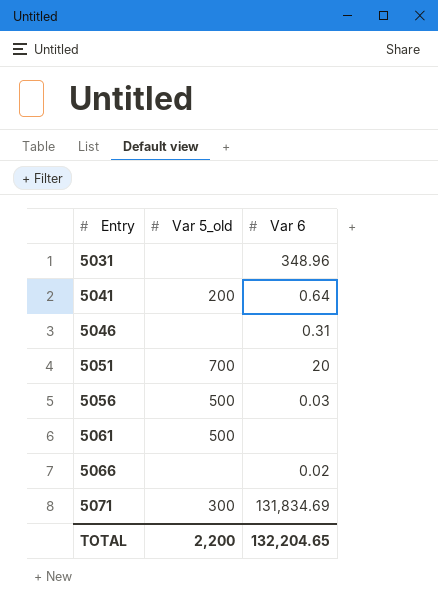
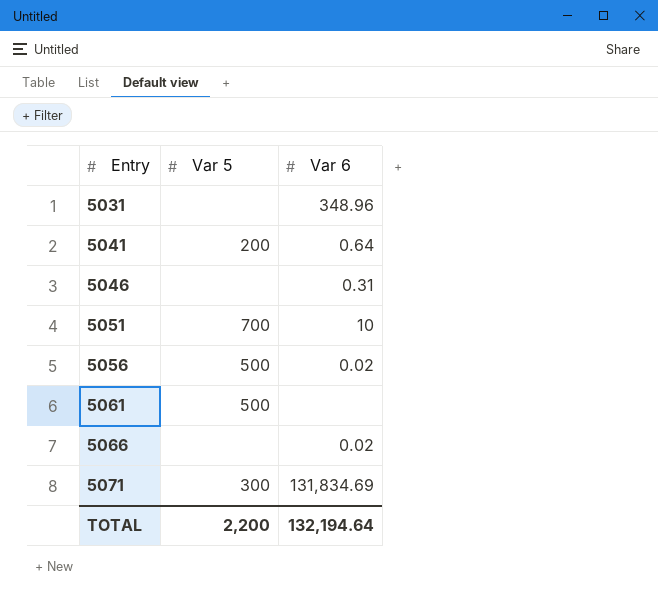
column name: Var 5_old -> Var 5
5051 | Var 6: 20 -> 10
5056 | Var 6: 0.03 -> 0.02
TOTAL | Var 6: 132,204.65 -> 132,194.64

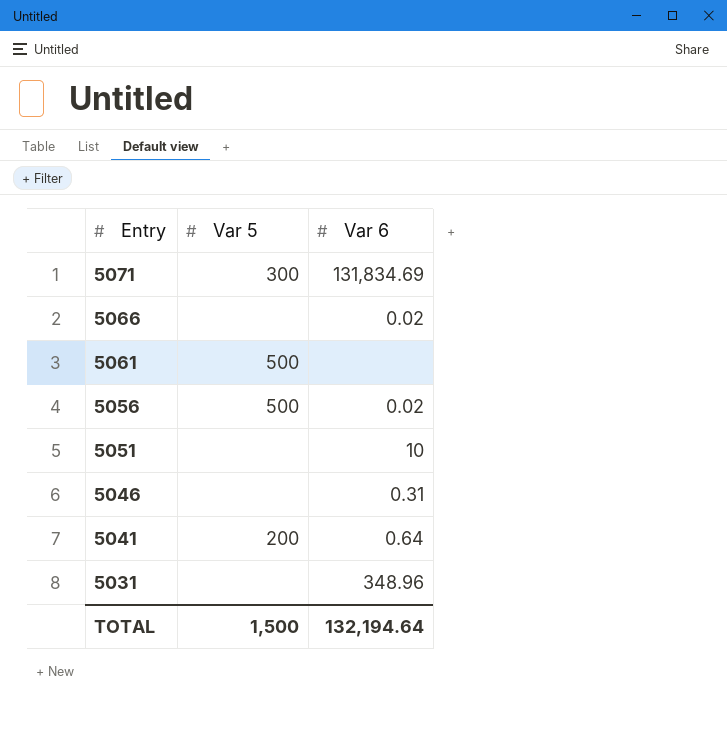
row order: Entry ascending -> Entry descending
5051 | Var 5: 700 -> none
TOTAL | Var 5: 2,200 -> 1,500

